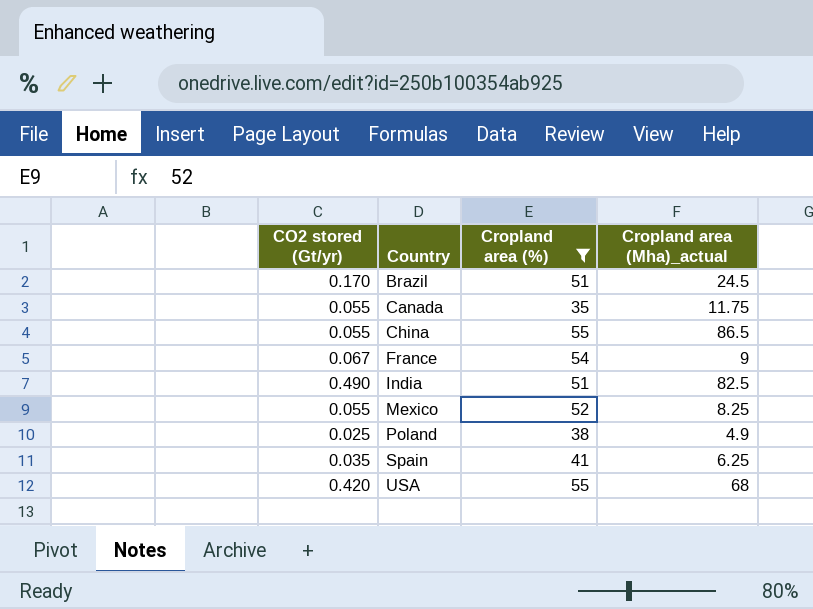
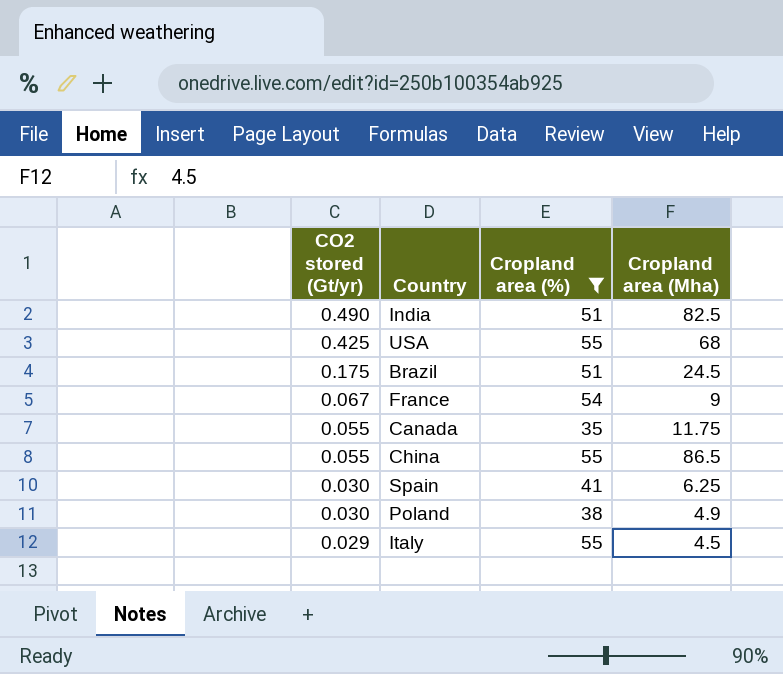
row order: Country ascending -> CO2 stored (Gt/yr) descending
column name: Cropland area (Mha)_actual -> Cropland area (Mha)
row Mexico: 0.055 | 52 | 8.25 -> none
USA | CO2 stored (Gt/yr): 0.420 -> 0.425
Brazil | CO2 stored (Gt/yr): 0.170 -> 0.175
Spain | CO2 stored (Gt/yr): 0.035 -> 0.030
Poland | CO2 stored (Gt/yr): 0.025 -> 0.030
row Italy: none -> 0.029 | 55 | 4.5

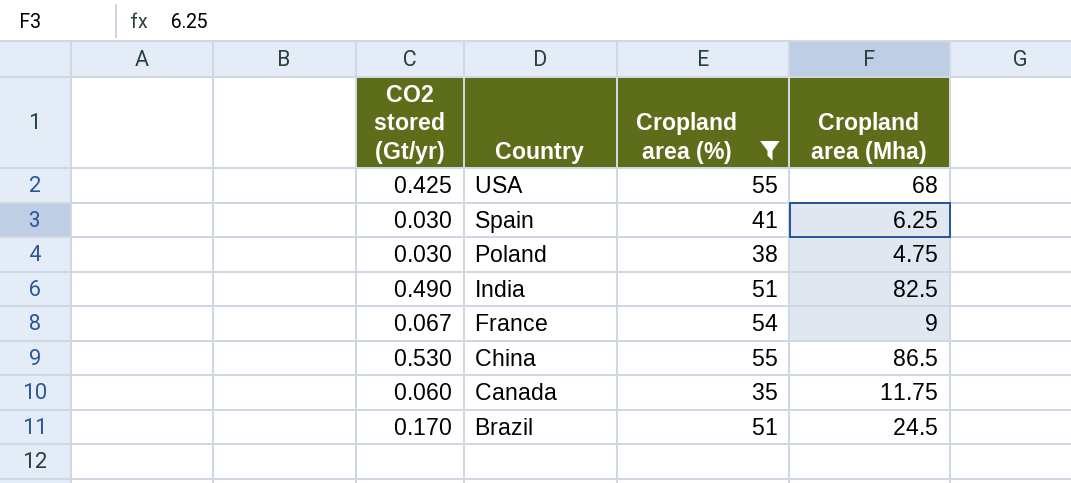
row order: CO2 stored (Gt/yr) descending -> Country descending
row Italy: 0.029 | 55 | 4.5 -> none
Poland | Cropland area (Mha): 4.9 -> 4.75
China | CO2 stored (Gt/yr): 0.055 -> 0.530
Canada | CO2 stored (Gt/yr): 0.055 -> 0.060
Brazil | CO2 stored (Gt/yr): 0.175 -> 0.170

